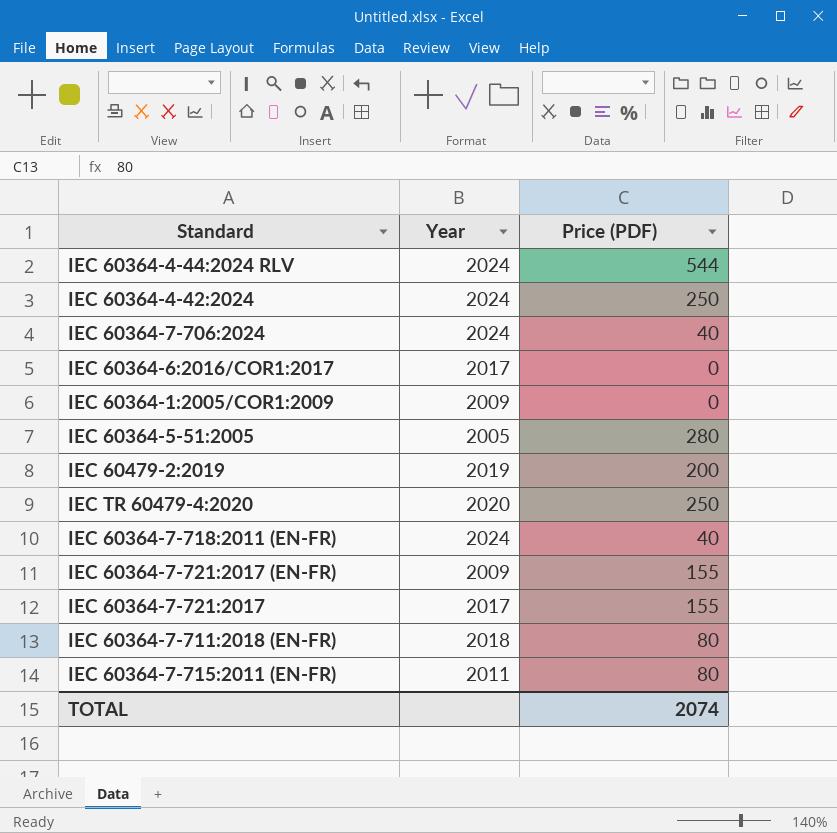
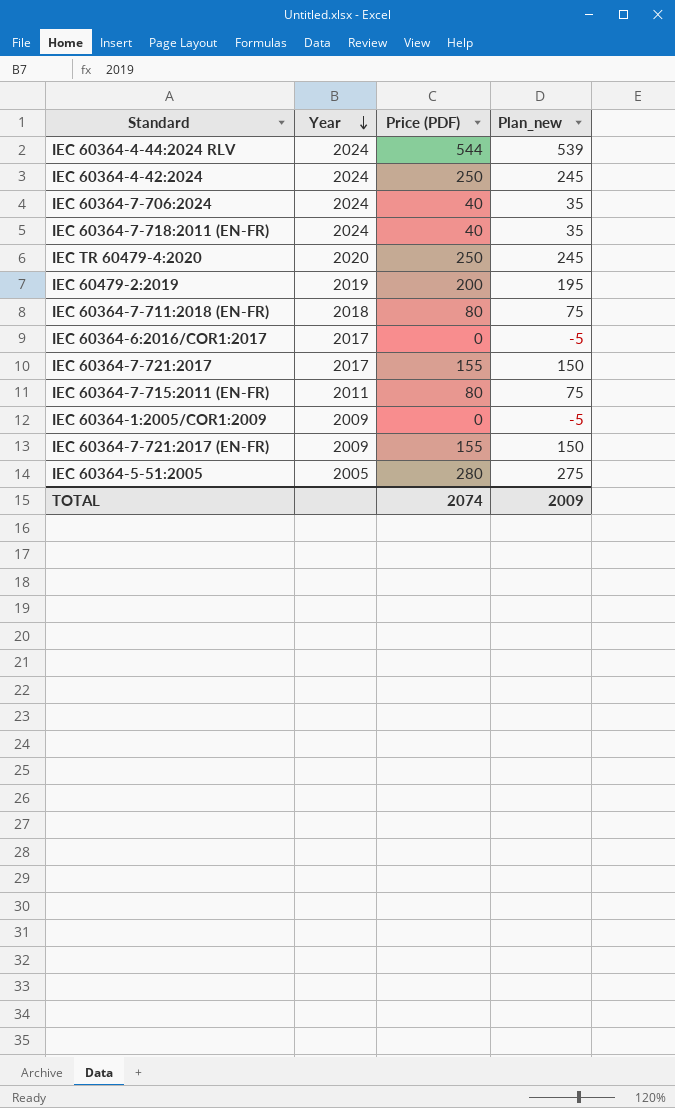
row order: none -> Year descending
column Plan_new | formula: none -> [Price (PDF)] - 5

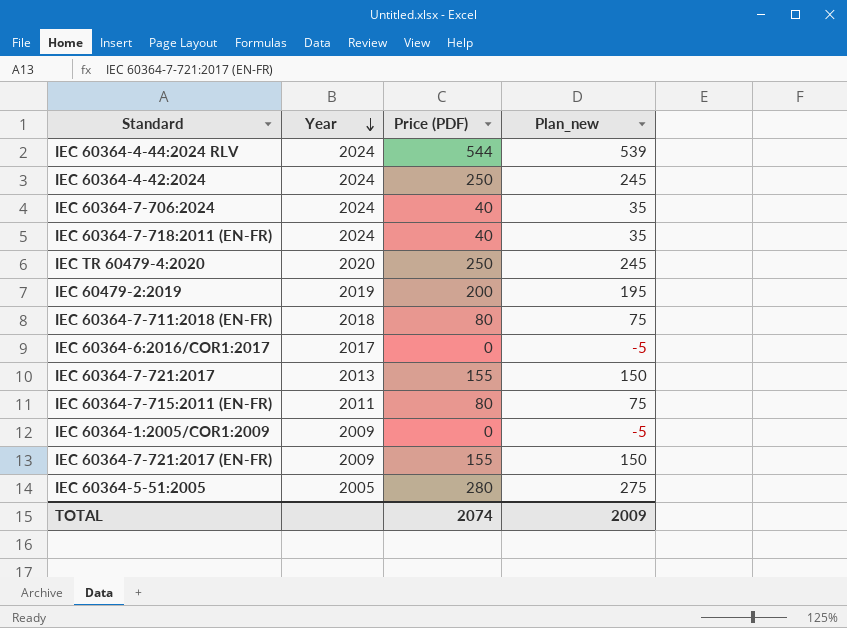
IEC 60364-7-721:2017 | Year: 2017 -> 2013

